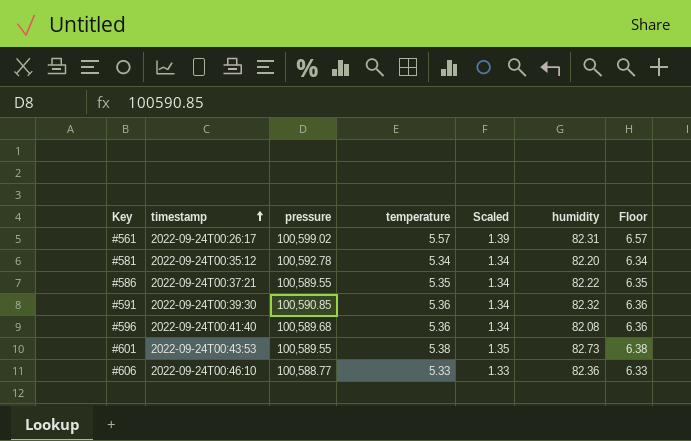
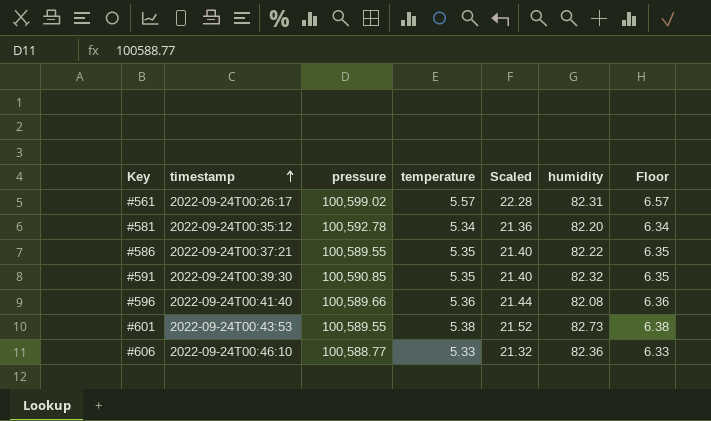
column Scaled | formula: [temperature] * 0.25 -> [temperature] * 4
#591 | temperature: 5.36 -> 5.35
#591 | Floor: 6.36 -> 6.35
#596 | pressure: 100,589.68 -> 100,589.66

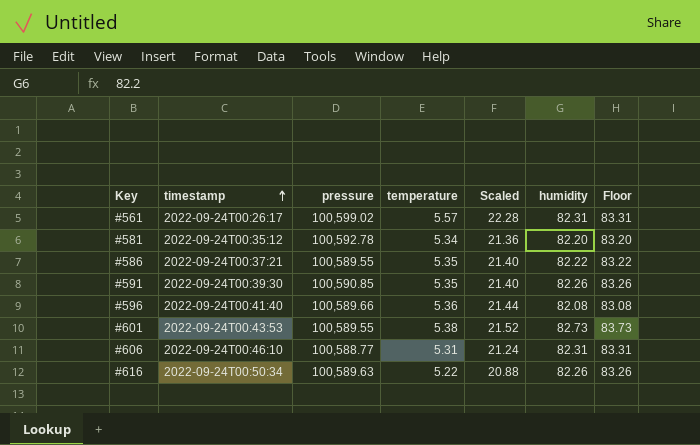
column Floor | formula: [temperature] + 1 -> [humidity] + 1
#591 | humidity: 82.32 -> 82.26
#606 | temperature: 5.33 -> 5.31
#606 | Scaled: 21.32 -> 21.24
#606 | humidity: 82.36 -> 82.31
row #616: none -> 2022-09-24T00:50:34 | 100,589.63 | 5.22 | 20.88 | 82.26 | 83.26

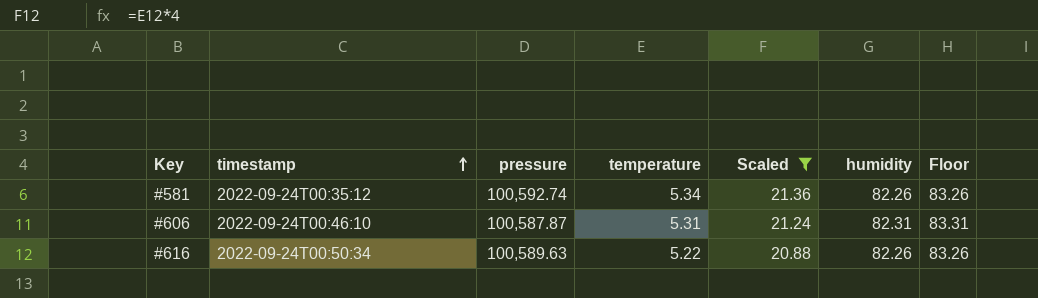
filter: none -> Scaled <= 21.36
#581 | pressure: 100,592.78 -> 100,592.74
#581 | humidity: 82.20 -> 82.26
#581 | Floor: 83.20 -> 83.26
#606 | pressure: 100,588.77 -> 100,587.87

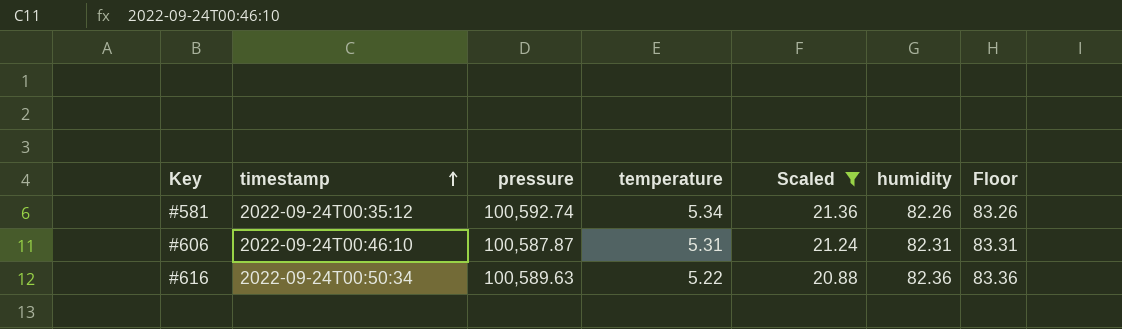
#616 | humidity: 82.26 -> 82.36
#616 | Floor: 83.26 -> 83.36

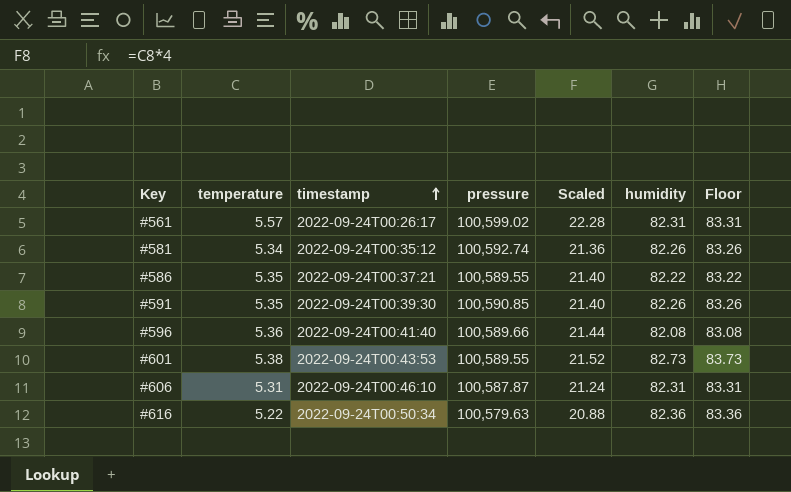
filter: Scaled <= 21.36 -> none
column temperature | position: 4 -> 2
#616 | pressure: 100,589.63 -> 100,579.63

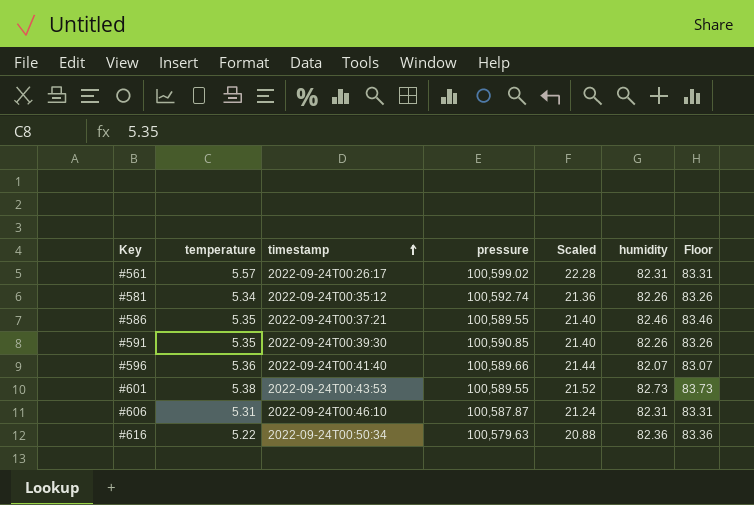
#586 | humidity: 82.22 -> 82.46
#586 | Floor: 83.22 -> 83.46
#596 | humidity: 82.08 -> 82.07
#596 | Floor: 83.08 -> 83.07

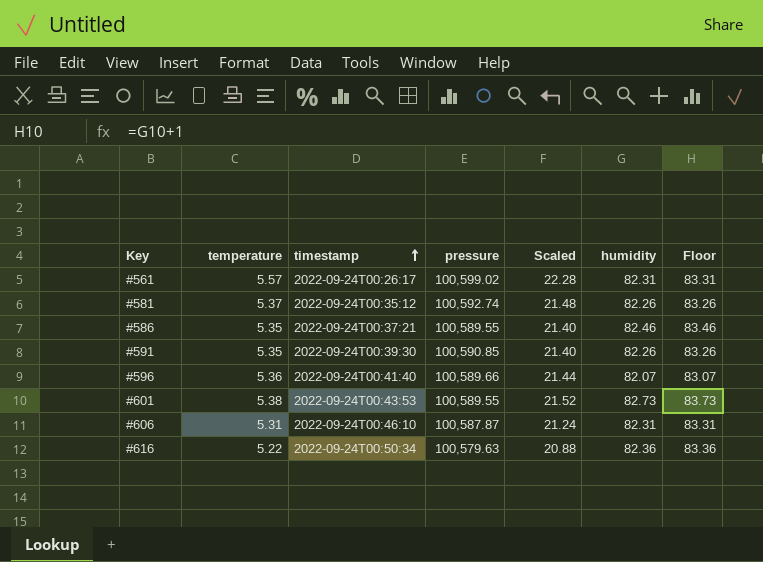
#581 | temperature: 5.34 -> 5.37
#581 | Scaled: 21.36 -> 21.48

